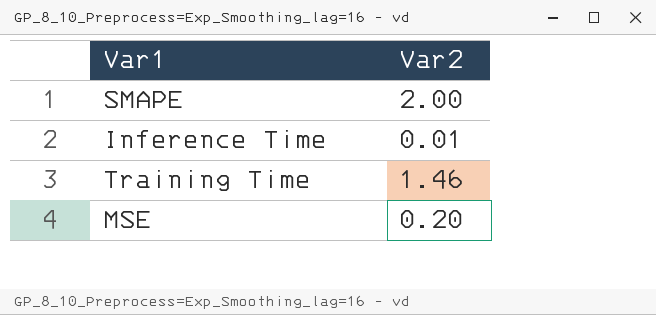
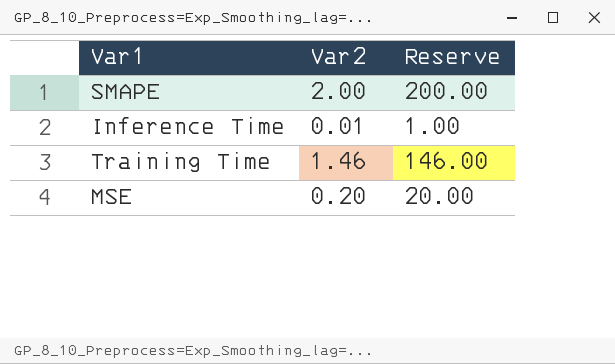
column Reserve | formula: none -> [Var2] * 100

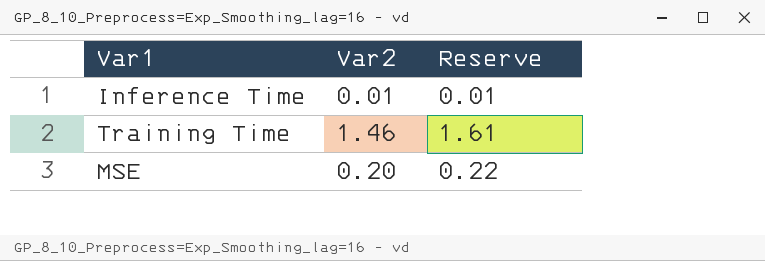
column Reserve | formula: [Var2] * 100 -> [Var2] * 1.1
row SMAPE: 2.00 | 200.00 -> none

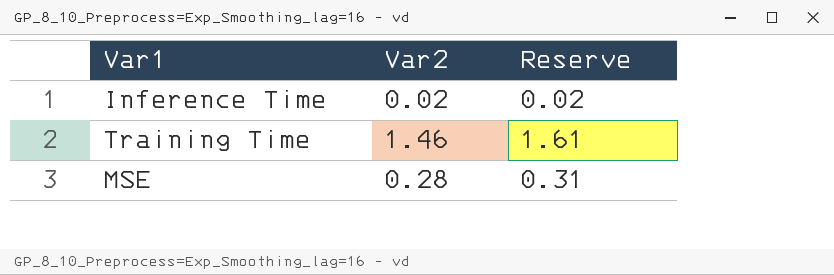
Inference Time | Var2: 0.01 -> 0.02
Inference Time | Reserve: 0.01 -> 0.02
MSE | Var2: 0.20 -> 0.28
MSE | Reserve: 0.22 -> 0.31

